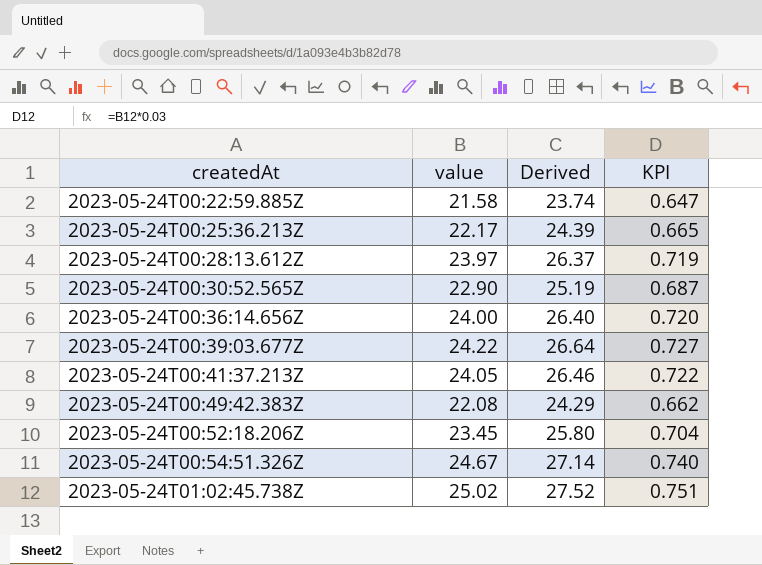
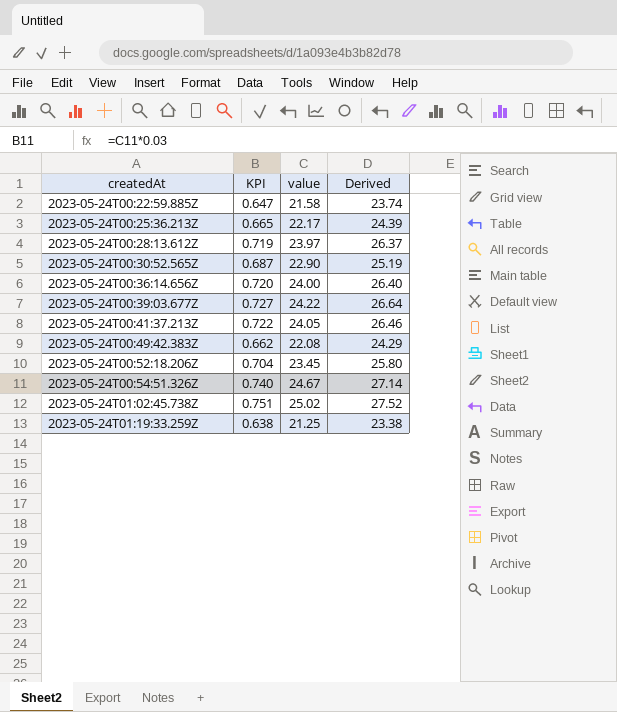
column KPI | position: 4 -> 2
row 2023-05-24T01:19:33.259Z: none -> 0.638 | 21.25 | 23.38

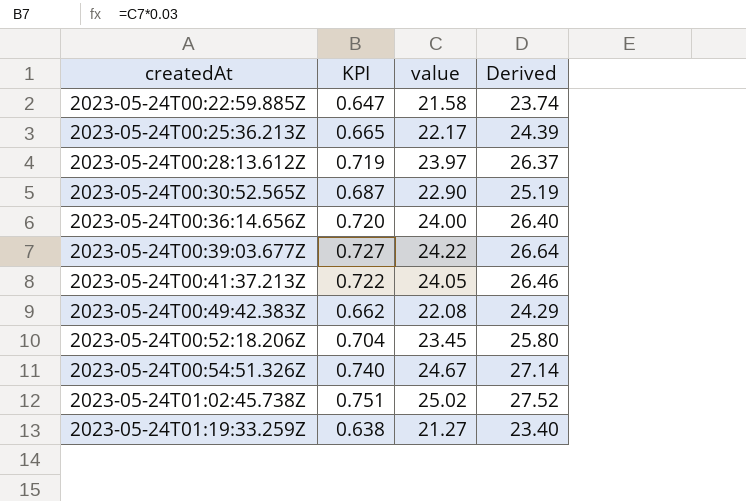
2023-05-24T01:19:33.259Z | value: 21.25 -> 21.27
2023-05-24T01:19:33.259Z | Derived: 23.38 -> 23.40

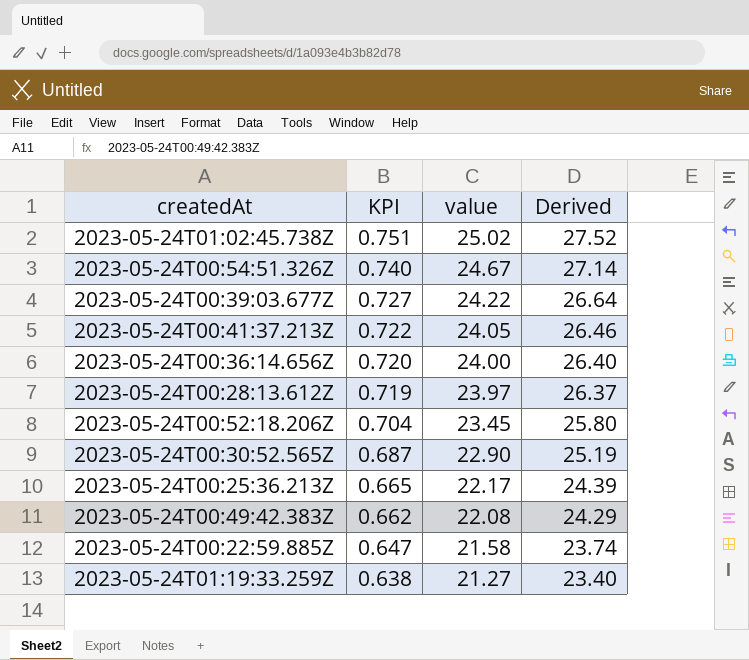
row order: createdAt ascending -> KPI descending

